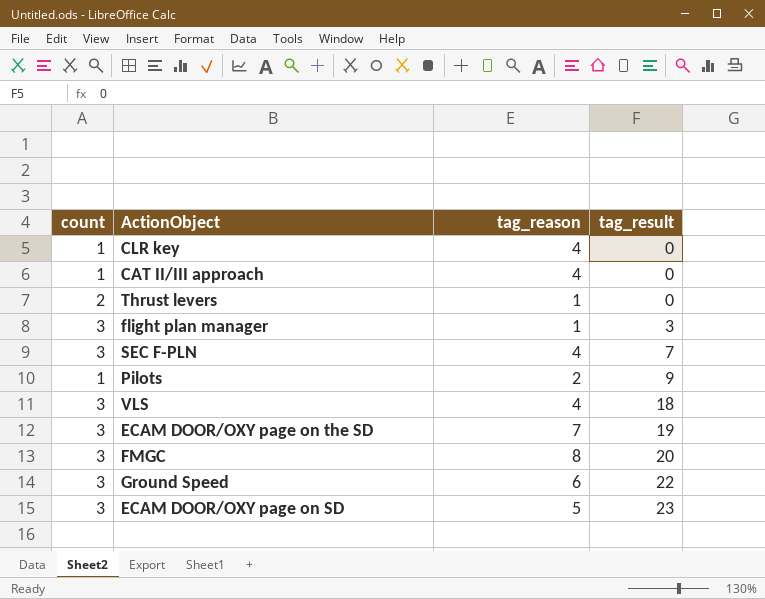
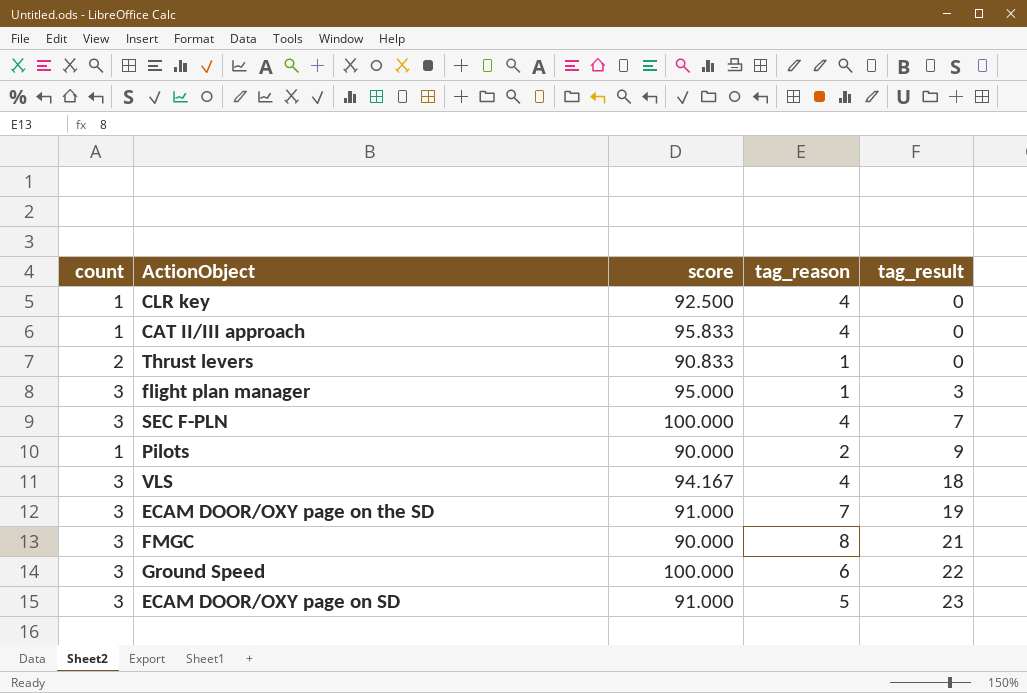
column score | position: none -> 3
FMGC | tag_result: 20 -> 21

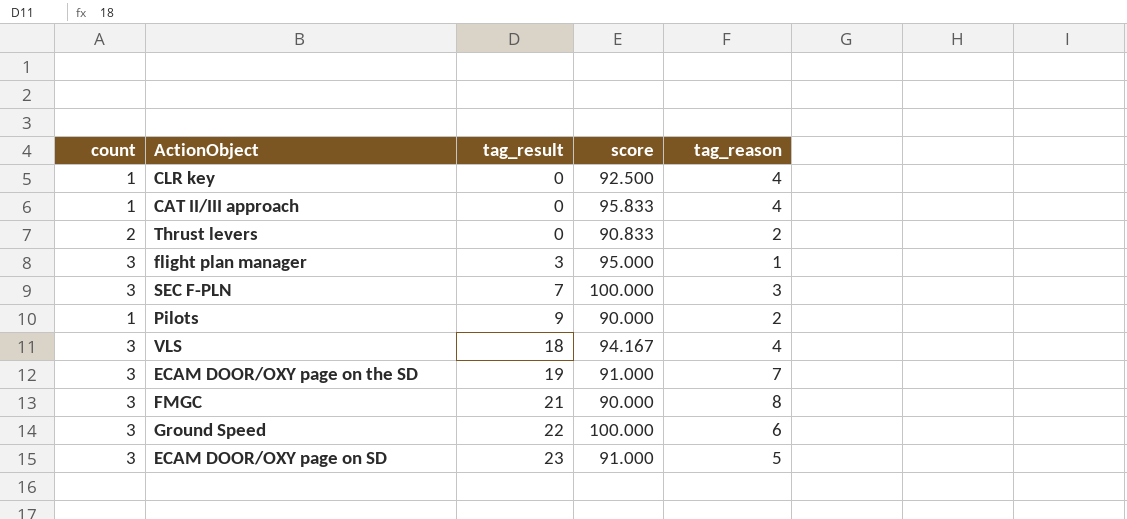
column tag_result | position: 5 -> 3
Thrust levers | tag_reason: 1 -> 2
SEC F-PLN | tag_reason: 4 -> 3

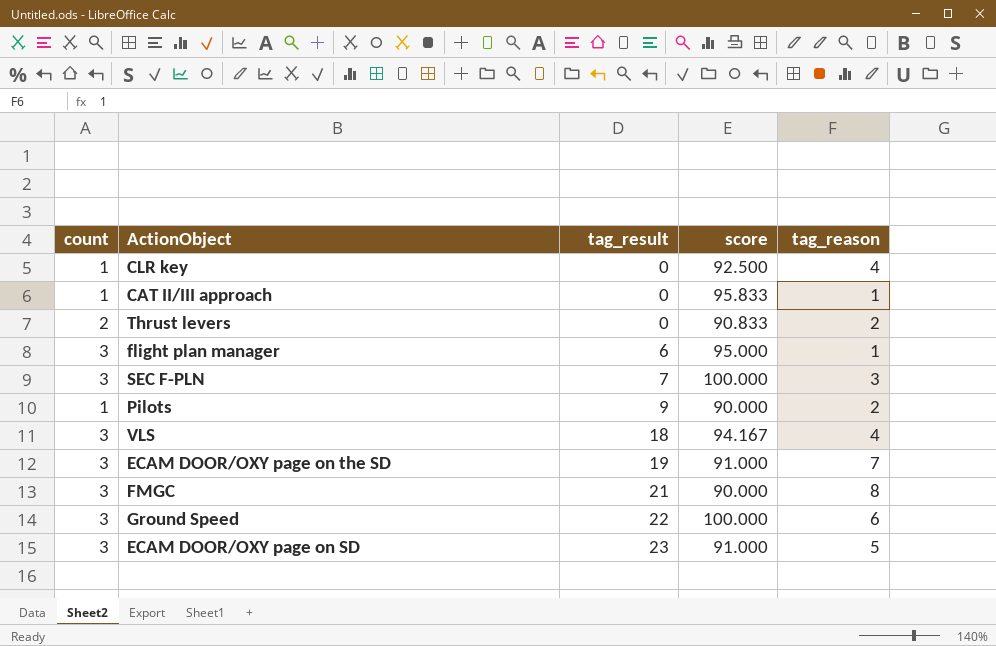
CAT II/III approach | tag_reason: 4 -> 1
flight plan manager | tag_result: 3 -> 6

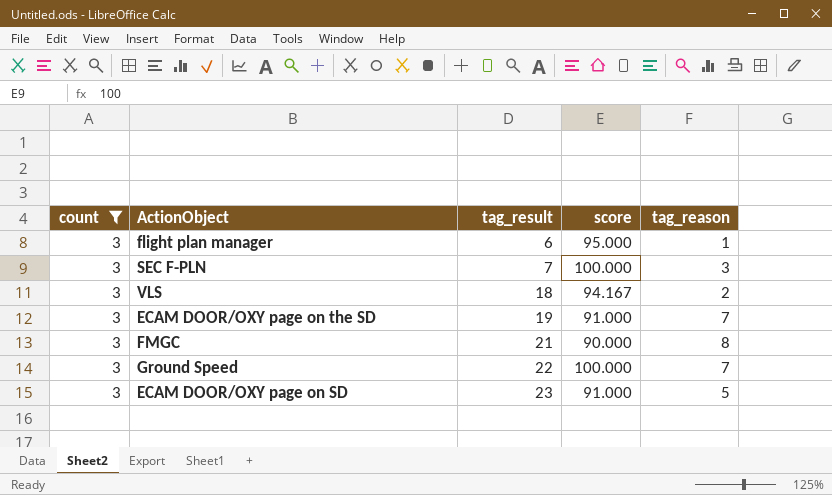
filter: none -> count = 3
VLS | tag_reason: 4 -> 2
Ground Speed | tag_reason: 6 -> 7

